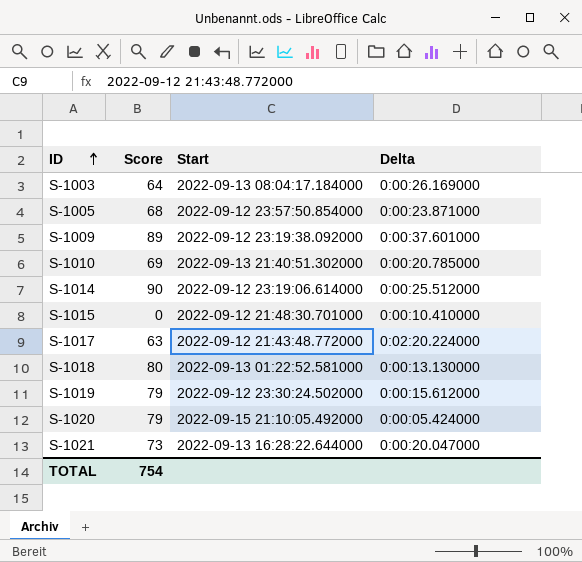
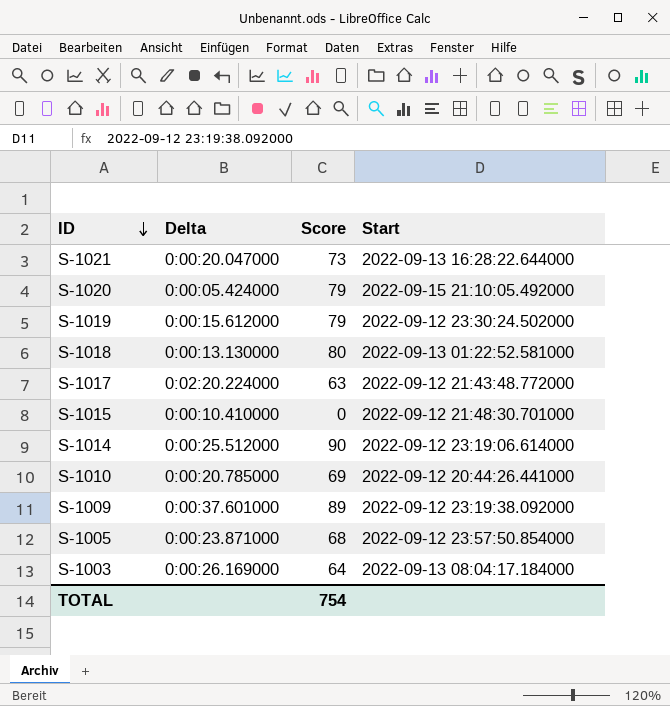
row order: ID ascending -> ID descending
column Delta | position: 4 -> 2
S-1010 | Start: 2022-09-13 21:40:51.302000 -> 2022-09-12 20:44:26.441000

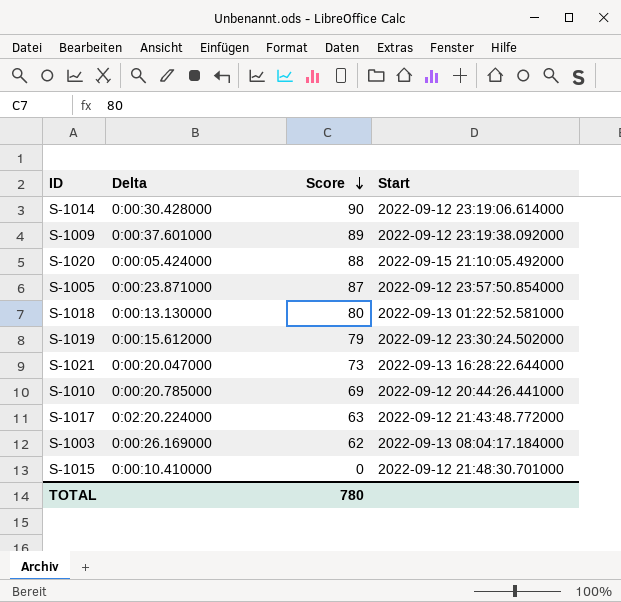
row order: ID descending -> Score descending
S-1014 | Delta: 0:00:25.512000 -> 0:00:30.428000
S-1020 | Score: 79 -> 88
S-1005 | Score: 68 -> 87
S-1003 | Score: 64 -> 62
TOTAL | Score: 754 -> 780

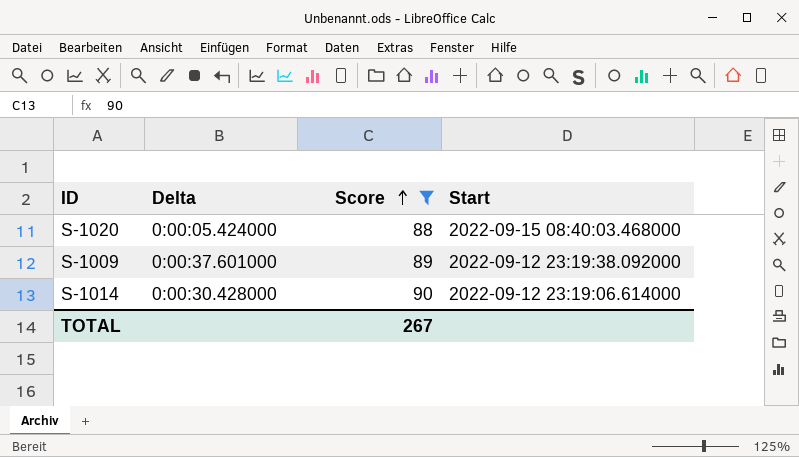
filter: none -> Score >= 88
row order: Score descending -> Score ascending
S-1020 | Start: 2022-09-15 21:10:05.492000 -> 2022-09-15 08:40:03.468000
TOTAL | Score: 780 -> 267

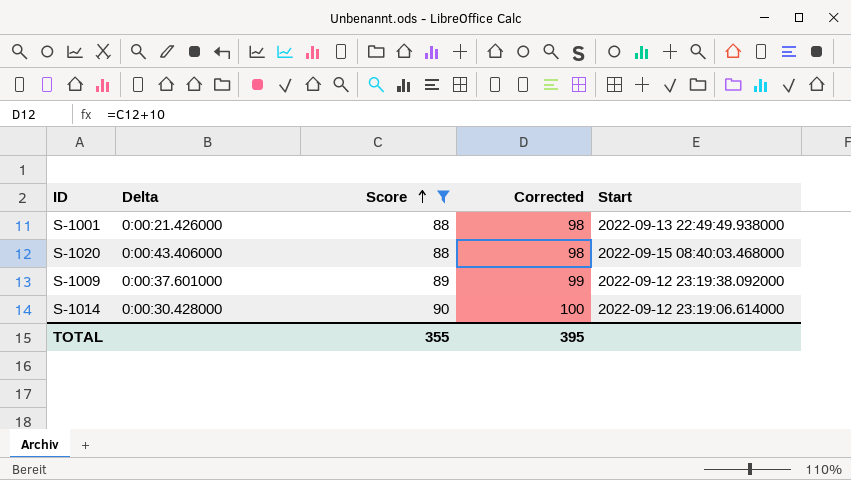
column Corrected | formula: none -> [Score] + 10
row S-1001: none -> 0:00:21.426000 | 88 | 98 | 2022-09-13 22:49:49.938000
S-1020 | Delta: 0:00:05.424000 -> 0:00:43.406000
TOTAL | Score: 267 -> 355

